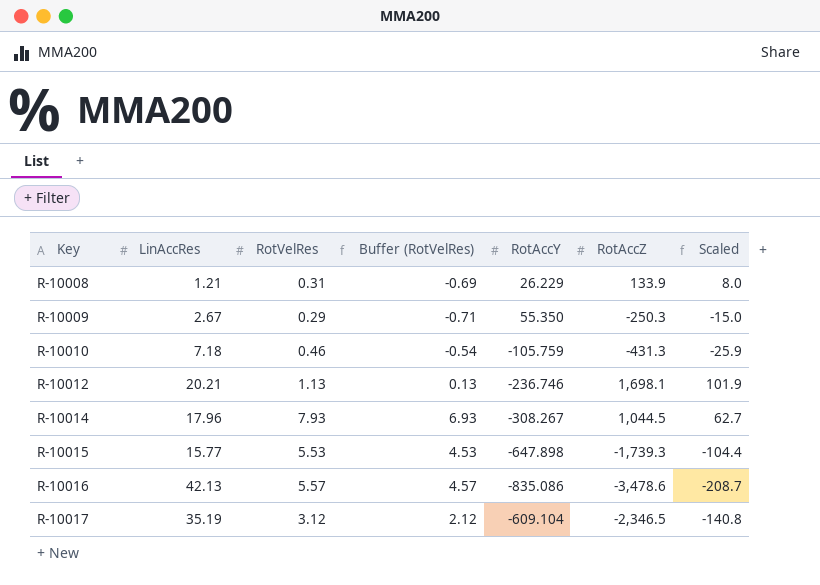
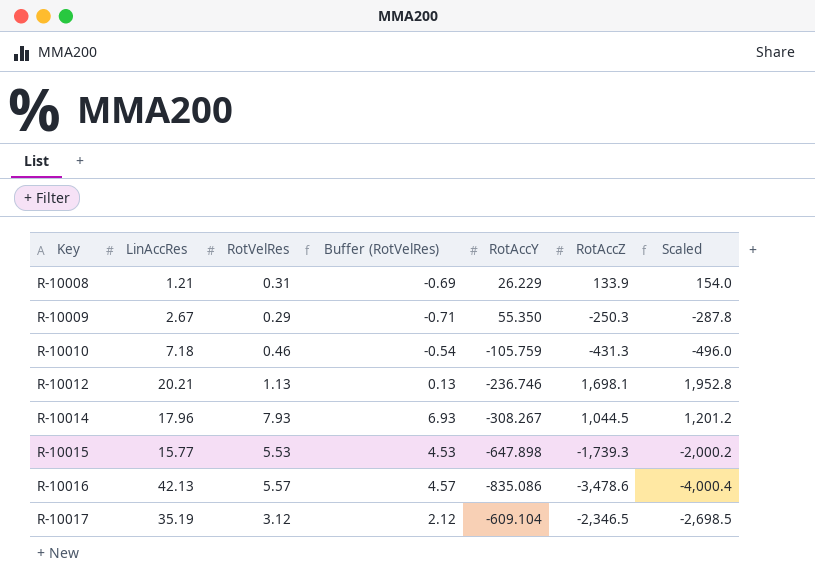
column Scaled | formula: [RotAccZ] * 0.06 -> [RotAccZ] * 1.15

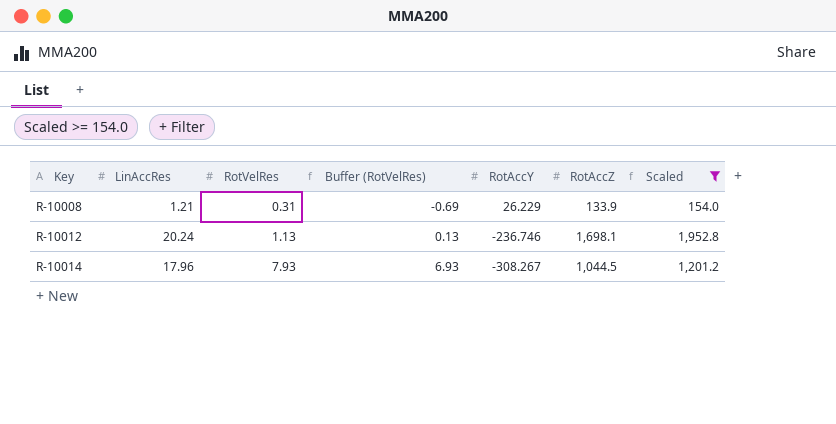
filter: none -> Scaled >= 154.0
R-10012 | LinAccRes: 20.21 -> 20.24

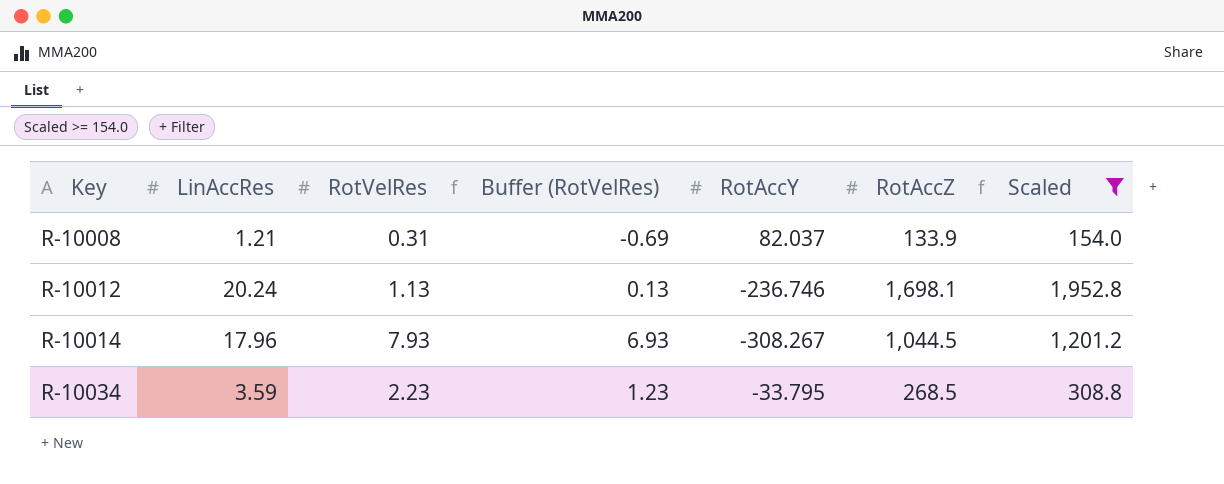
R-10008 | RotAccY: 26.229 -> 82.037
row R-10034: none -> 3.59 | 2.23 | 1.23 | -33.795 | 268.5 | 308.8

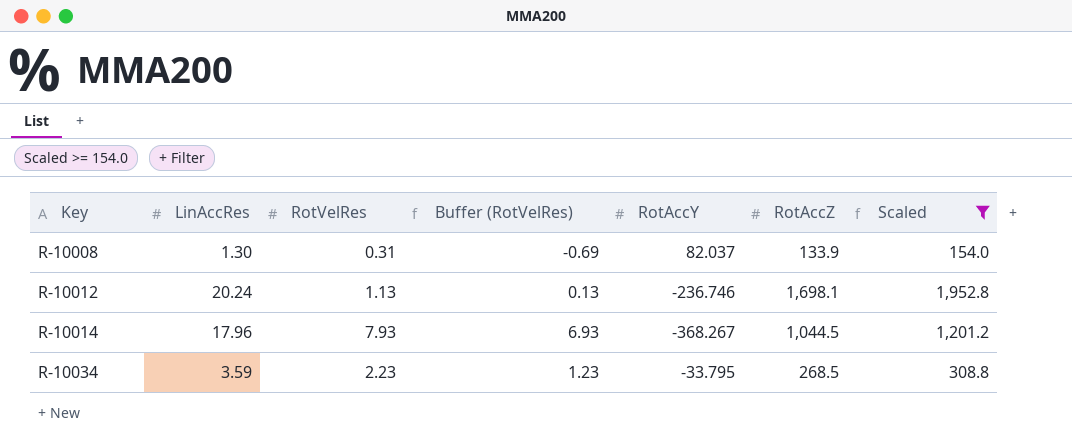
R-10008 | LinAccRes: 1.21 -> 1.30
R-10014 | RotAccY: -308.267 -> -368.267

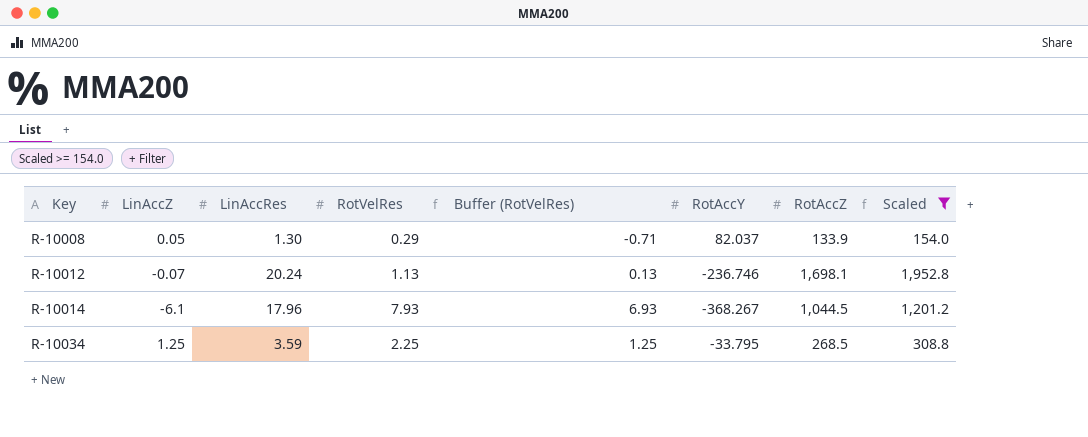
column LinAccZ | position: none -> 2
R-10008 | RotVelRes: 0.31 -> 0.29
R-10008 | Buffer (RotVelRes): -0.69 -> -0.71
R-10034 | RotVelRes: 2.23 -> 2.25
R-10034 | Buffer (RotVelRes): 1.23 -> 1.25

